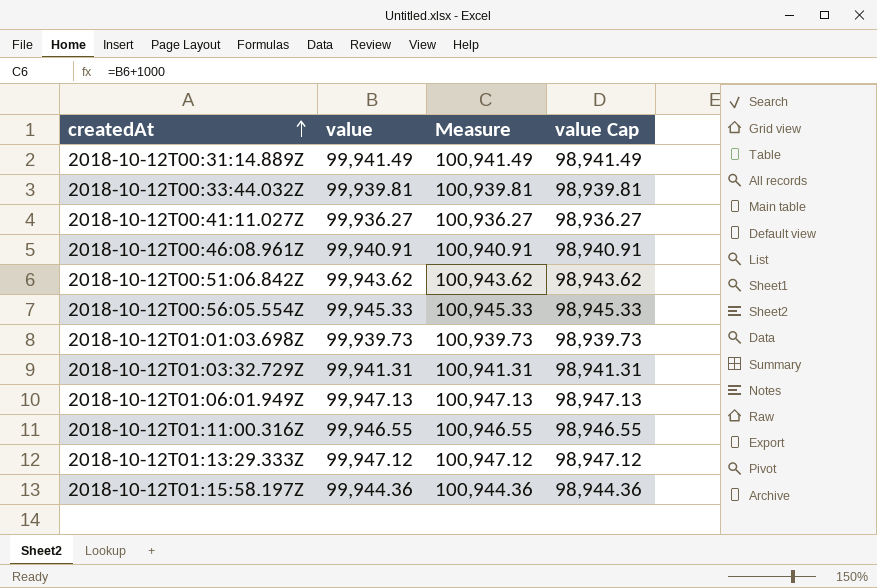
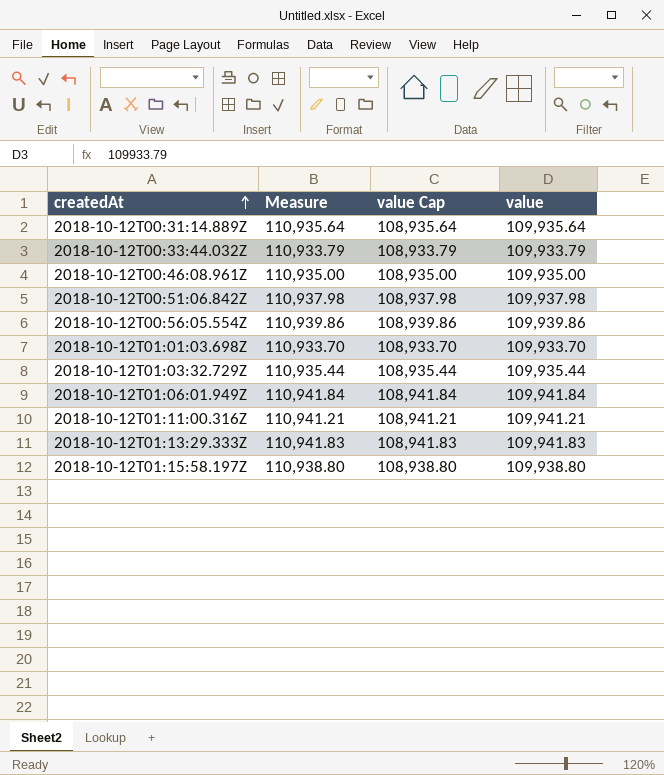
column value | position: 2 -> 4
row 2018-10-12T00:41:11.027Z: 99,936.27 | 100,936.27 | 98,936.27 -> none
2018-10-12T00:31:14.889Z | Measure: 100,941.49 -> 110,935.64
2018-10-12T00:31:14.889Z | value Cap: 98,941.49 -> 108,935.64
2018-10-12T00:31:14.889Z | value: 99,941.49 -> 109,935.64
2018-10-12T00:33:44.032Z | Measure: 100,939.81 -> 110,933.79
2018-10-12T00:33:44.032Z | value Cap: 98,939.81 -> 108,933.79
2018-10-12T00:33:44.032Z | value: 99,939.81 -> 109,933.79
2018-10-12T00:46:08.961Z | Measure: 100,940.91 -> 110,935.00
2018-10-12T00:46:08.961Z | value Cap: 98,940.91 -> 108,935.00
2018-10-12T00:46:08.961Z | value: 99,940.91 -> 109,935.00
2018-10-12T00:51:06.842Z | Measure: 100,943.62 -> 110,937.98
2018-10-12T00:51:06.842Z | value Cap: 98,943.62 -> 108,937.98
2018-10-12T00:51:06.842Z | value: 99,943.62 -> 109,937.98
2018-10-12T00:56:05.554Z | Measure: 100,945.33 -> 110,939.86
2018-10-12T00:56:05.554Z | value Cap: 98,945.33 -> 108,939.86
2018-10-12T00:56:05.554Z | value: 99,945.33 -> 109,939.86
2018-10-12T01:01:03.698Z | Measure: 100,939.73 -> 110,933.70
2018-10-12T01:01:03.698Z | value Cap: 98,939.73 -> 108,933.70
2018-10-12T01:01:03.698Z | value: 99,939.73 -> 109,933.70
2018-10-12T01:03:32.729Z | Measure: 100,941.31 -> 110,935.44
2018-10-12T01:03:32.729Z | value Cap: 98,941.31 -> 108,935.44
2018-10-12T01:03:32.729Z | value: 99,941.31 -> 109,935.44
2018-10-12T01:06:01.949Z | Measure: 100,947.13 -> 110,941.84
2018-10-12T01:06:01.949Z | value Cap: 98,947.13 -> 108,941.84
2018-10-12T01:06:01.949Z | value: 99,947.13 -> 109,941.84
2018-10-12T01:11:00.316Z | Measure: 100,946.55 -> 110,941.21
2018-10-12T01:11:00.316Z | value Cap: 98,946.55 -> 108,941.21
2018-10-12T01:11:00.316Z | value: 99,946.55 -> 109,941.21
2018-10-12T01:13:29.333Z | Measure: 100,947.12 -> 110,941.83
2018-10-12T01:13:29.333Z | value Cap: 98,947.12 -> 108,941.83
2018-10-12T01:13:29.333Z | value: 99,947.12 -> 109,941.83
2018-10-12T01:15:58.197Z | Measure: 100,944.36 -> 110,938.80
2018-10-12T01:15:58.197Z | value Cap: 98,944.36 -> 108,938.80
2018-10-12T01:15:58.197Z | value: 99,944.36 -> 109,938.80

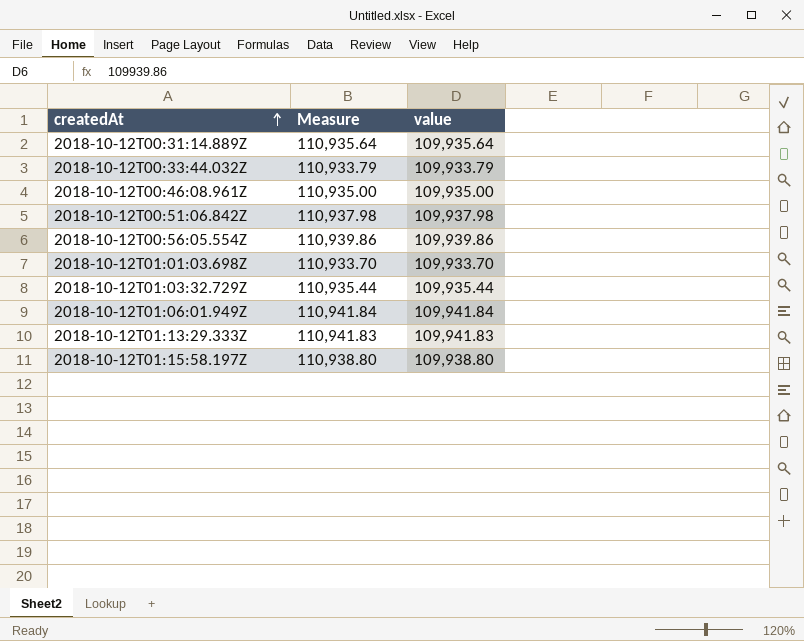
column value Cap | formula: [value] - 1000 -> none
row 2018-10-12T01:11:00.316Z: 110,941.21 | 108,941.21 | 109,941.21 -> none

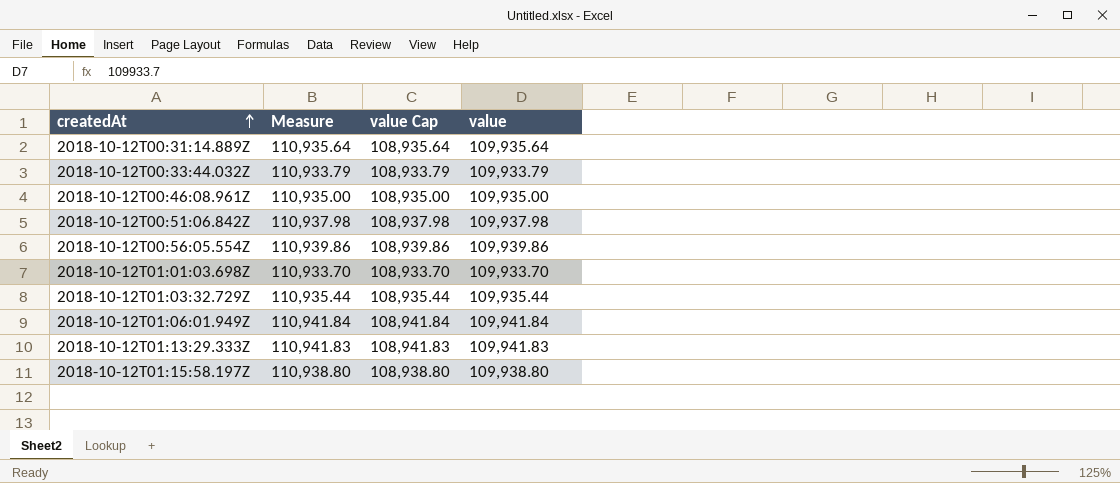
column value Cap | formula: none -> [value] - 1000

